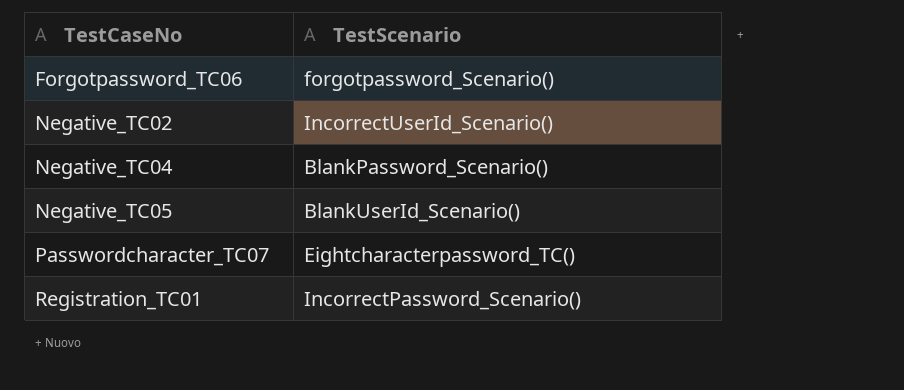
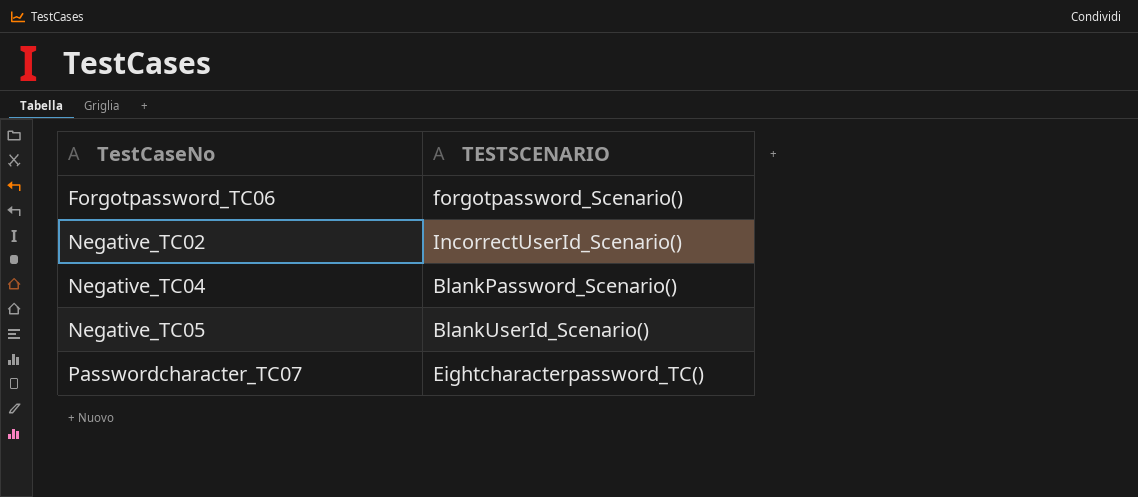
column name: TestScenario -> TESTSCENARIO
row Registration_TC01: IncorrectPassword_Scenario() -> none

